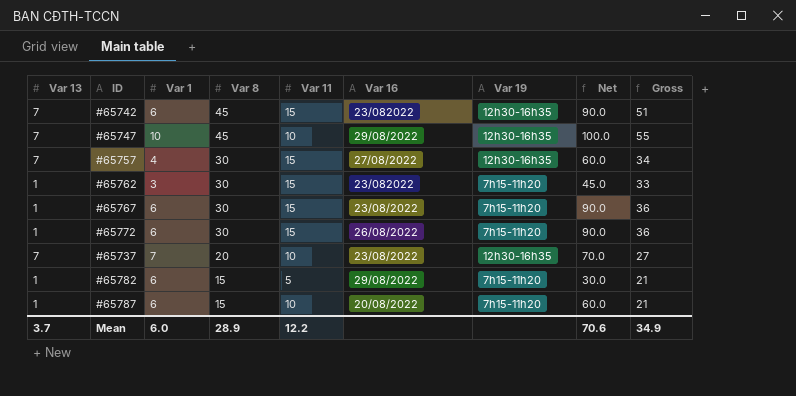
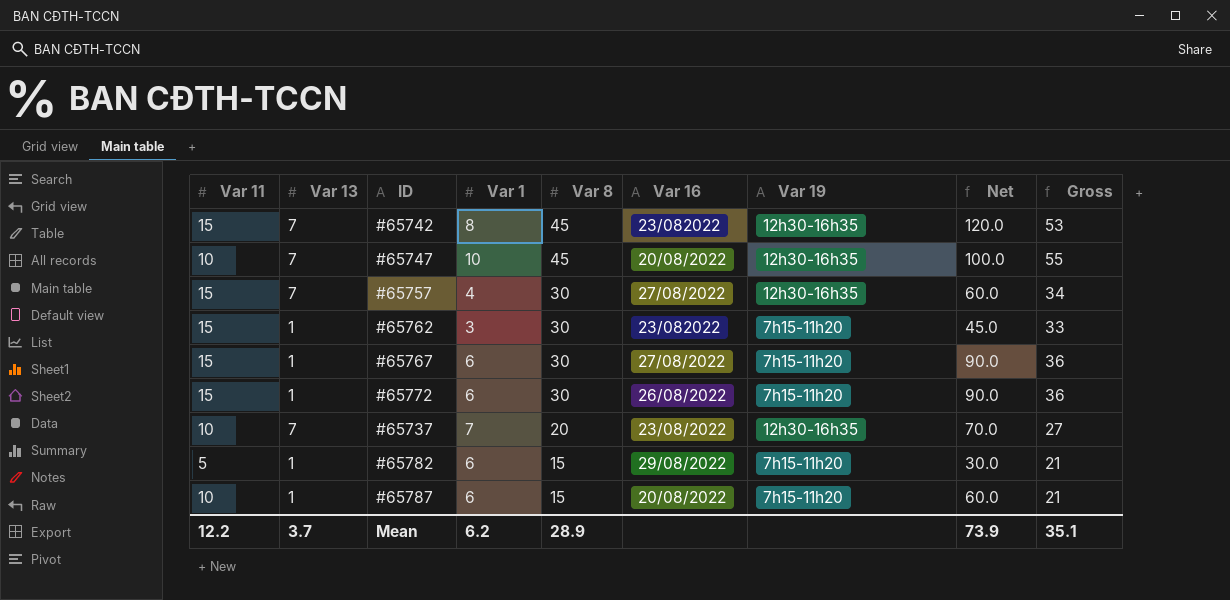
column Var 11 | position: 5 -> 1
#65742 | Var 1: 6 -> 8
#65742 | Net: 90.0 -> 120.0
#65742 | Gross: 51 -> 53
#65747 | Var 16: 29/08/2022 -> 20/08/2022
#65767 | Var 16: 23/08/2022 -> 27/08/2022
Mean | Var 1: 6.0 -> 6.2
Mean | Net: 70.6 -> 73.9
Mean | Gross: 34.9 -> 35.1

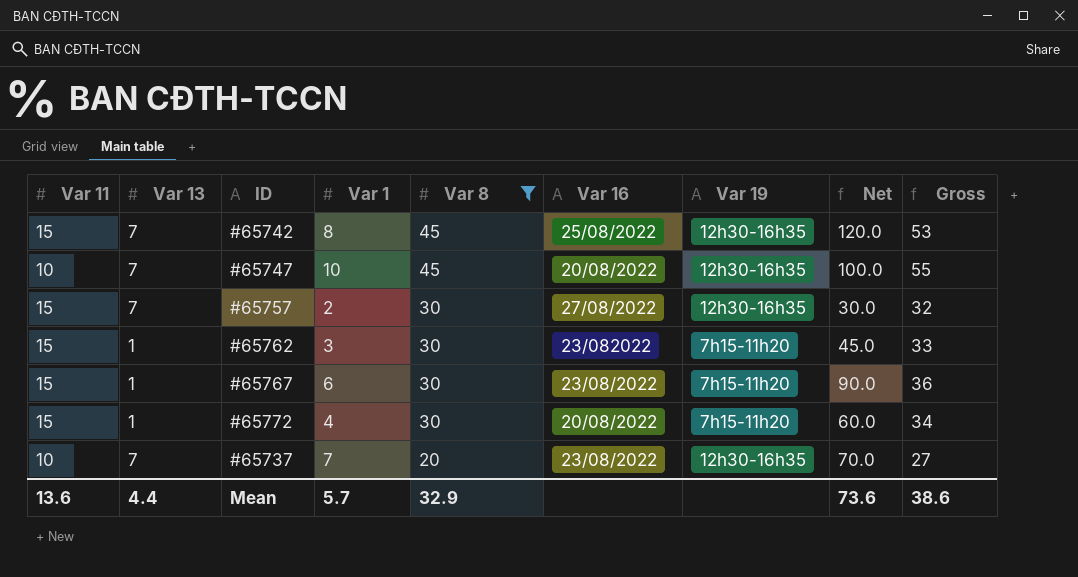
filter: none -> Var 8 != 15
#65742 | Var 16: 23/082022 -> 25/08/2022
#65757 | Var 1: 4 -> 2
#65757 | Net: 60.0 -> 30.0
#65757 | Gross: 34 -> 32
#65767 | Var 16: 27/08/2022 -> 23/08/2022
#65772 | Var 1: 6 -> 4
#65772 | Var 16: 26/08/2022 -> 20/08/2022
#65772 | Net: 90.0 -> 60.0
#65772 | Gross: 36 -> 34
Mean | Var 11: 12.2 -> 13.6
Mean | Var 13: 3.7 -> 4.4
Mean | Var 1: 6.2 -> 5.7
Mean | Var 8: 28.9 -> 32.9
Mean | Net: 73.9 -> 73.6
Mean | Gross: 35.1 -> 38.6

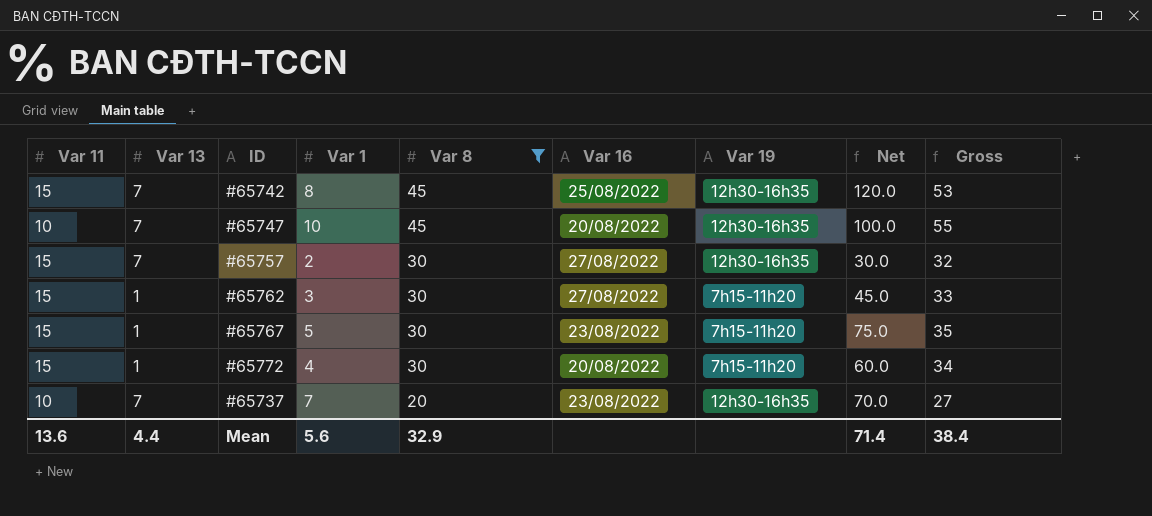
#65762 | Var 16: 23/082022 -> 27/08/2022
#65767 | Var 1: 6 -> 5
#65767 | Net: 90.0 -> 75.0
#65767 | Gross: 36 -> 35
Mean | Var 1: 5.7 -> 5.6
Mean | Net: 73.6 -> 71.4
Mean | Gross: 38.6 -> 38.4

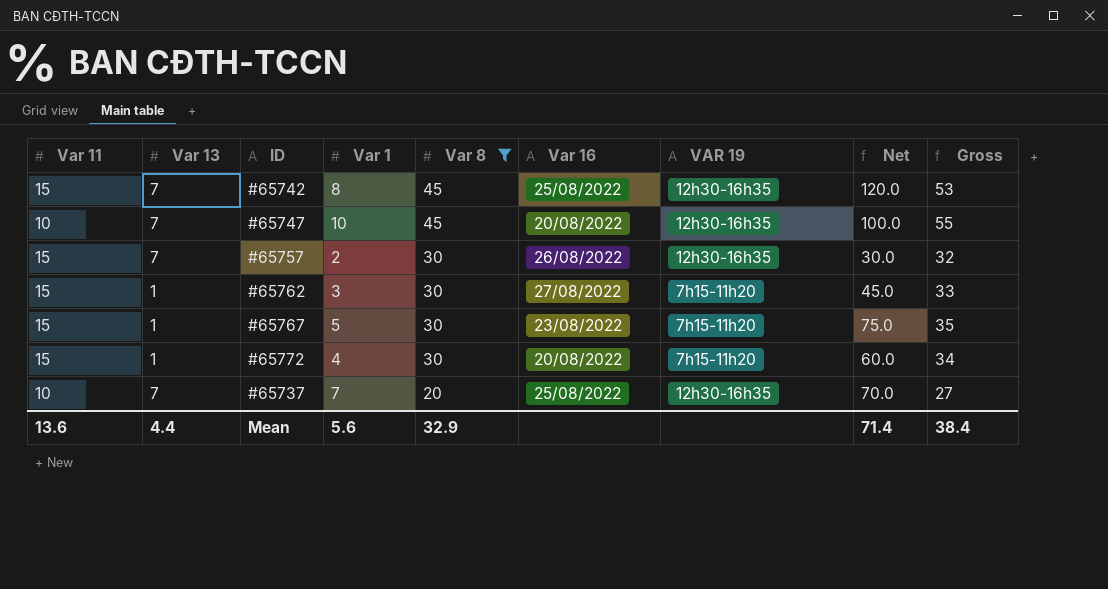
column name: Var 19 -> VAR 19
#65757 | Var 16: 27/08/2022 -> 26/08/2022
#65737 | Var 16: 23/08/2022 -> 25/08/2022

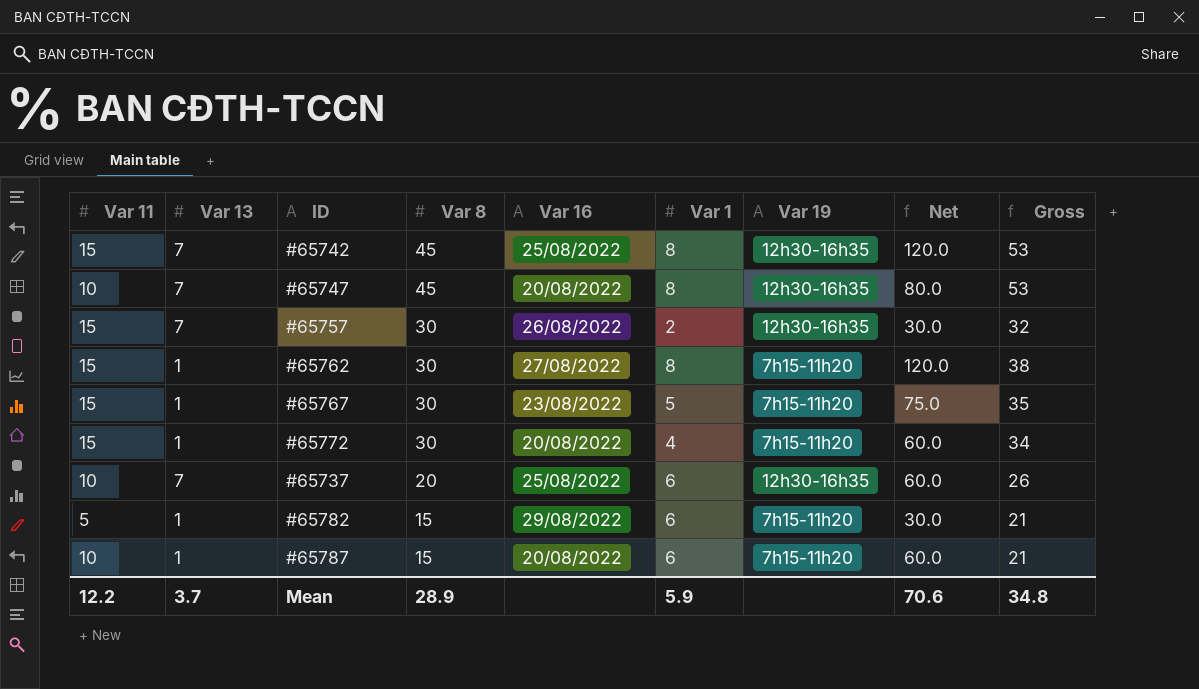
filter: Var 8 != 15 -> none
column Var 1 | position: 4 -> 6
column name: VAR 19 -> Var 19
#65747 | Var 1: 10 -> 8
#65747 | Net: 100.0 -> 80.0
#65747 | Gross: 55 -> 53
#65762 | Var 1: 3 -> 8
#65762 | Net: 45.0 -> 120.0
#65762 | Gross: 33 -> 38
#65737 | Var 1: 7 -> 6
#65737 | Net: 70.0 -> 60.0
#65737 | Gross: 27 -> 26
Mean | Var 11: 13.6 -> 12.2
Mean | Var 13: 4.4 -> 3.7
Mean | Var 8: 32.9 -> 28.9
Mean | Var 1: 5.6 -> 5.9
Mean | Net: 71.4 -> 70.6
Mean | Gross: 38.4 -> 34.8

